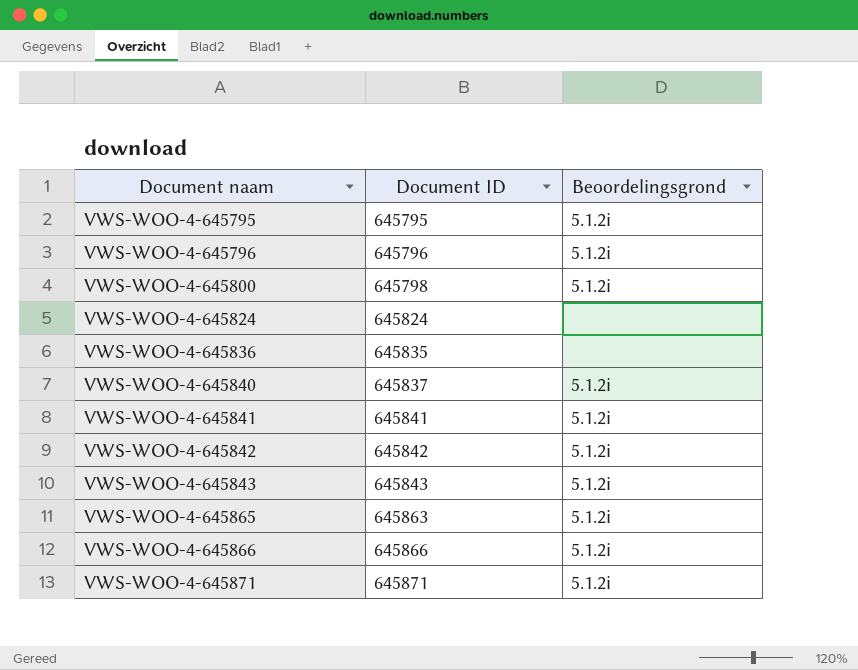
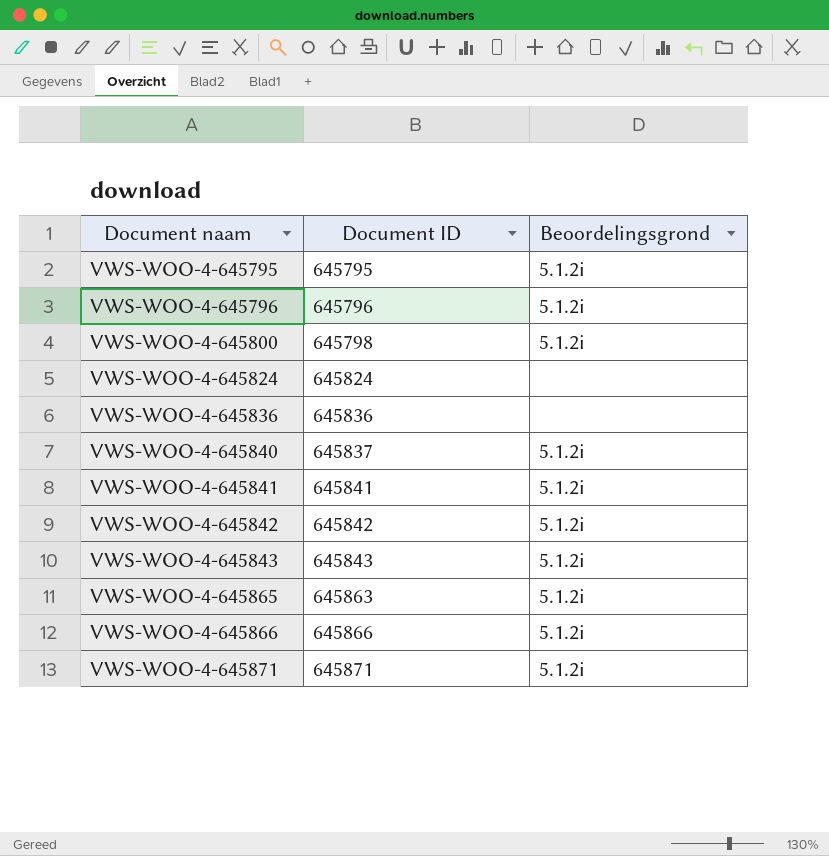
VWS-WOO-4-645836 | Document ID: 645835 -> 645836

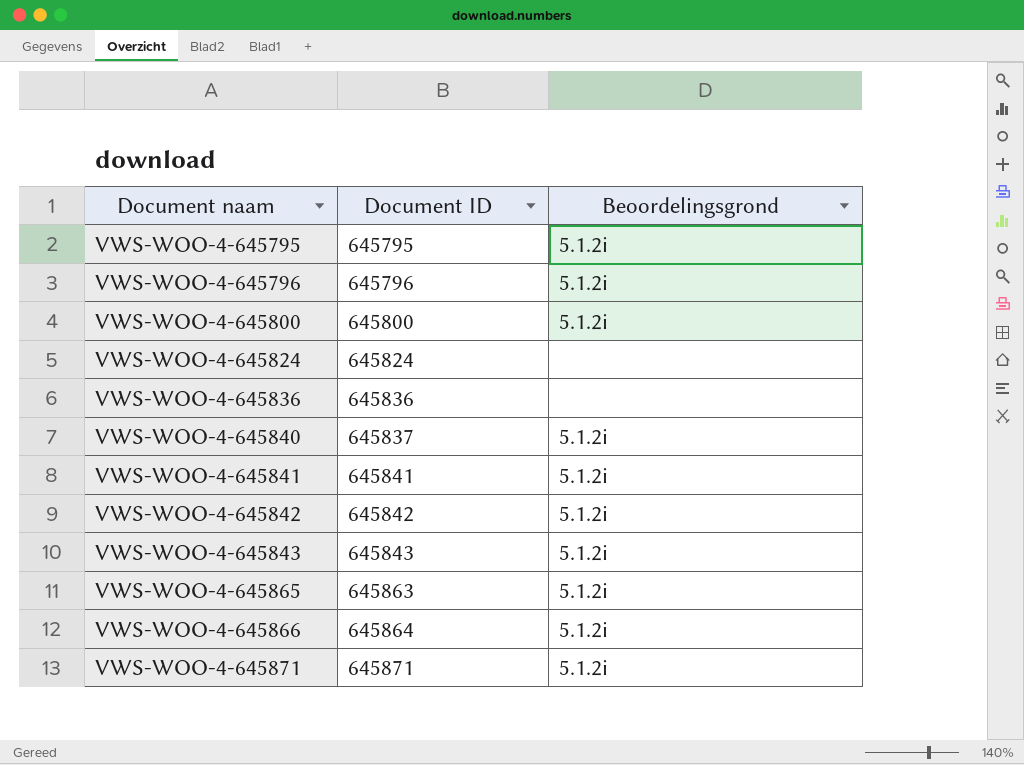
VWS-WOO-4-645800 | Document ID: 645798 -> 645800
VWS-WOO-4-645866 | Document ID: 645866 -> 645864

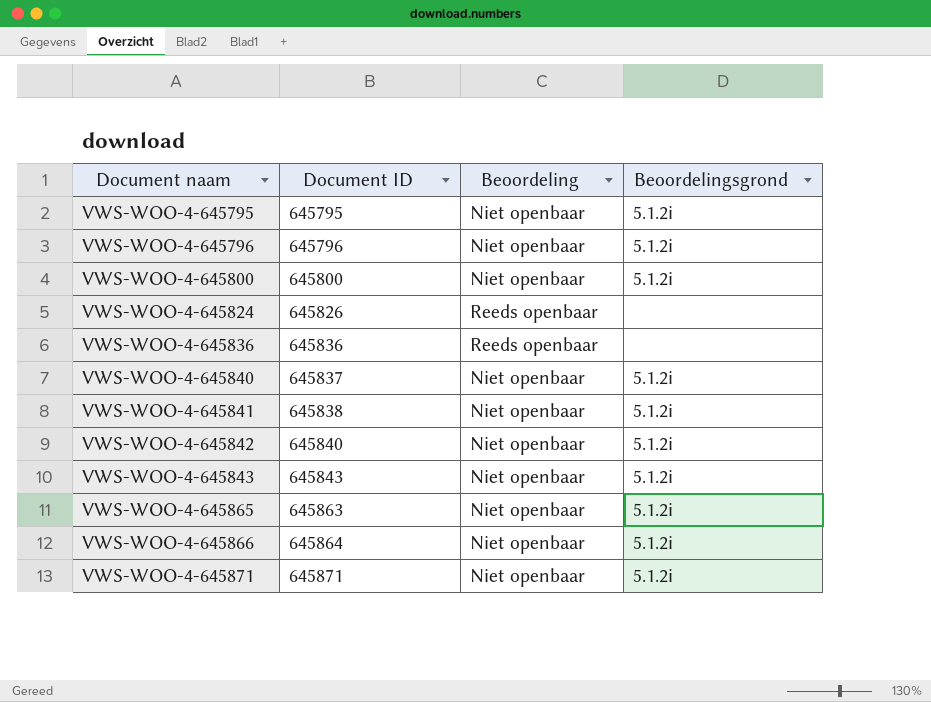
column Beoordeling | position: none -> 3
VWS-WOO-4-645824 | Document ID: 645824 -> 645826
VWS-WOO-4-645841 | Document ID: 645841 -> 645838
VWS-WOO-4-645842 | Document ID: 645842 -> 645840

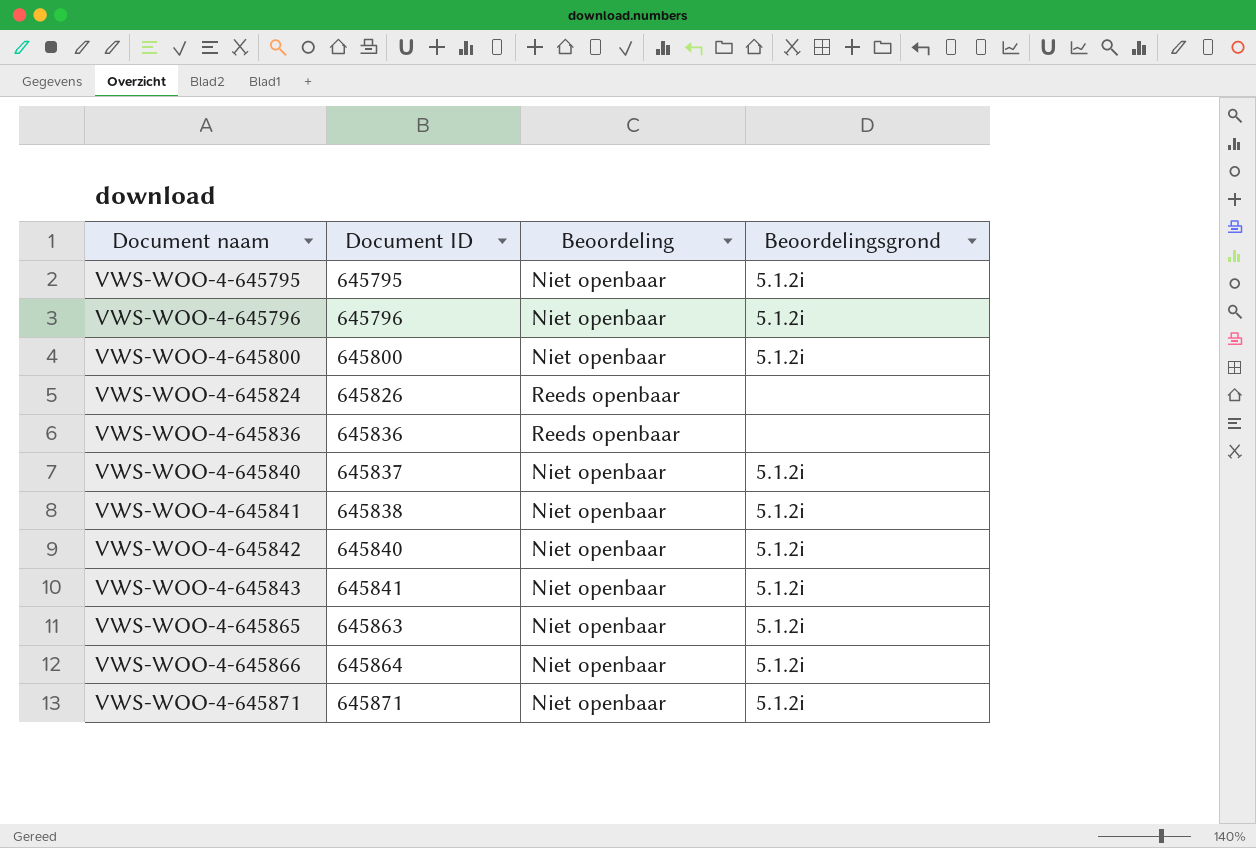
VWS-WOO-4-645843 | Document ID: 645843 -> 645841

